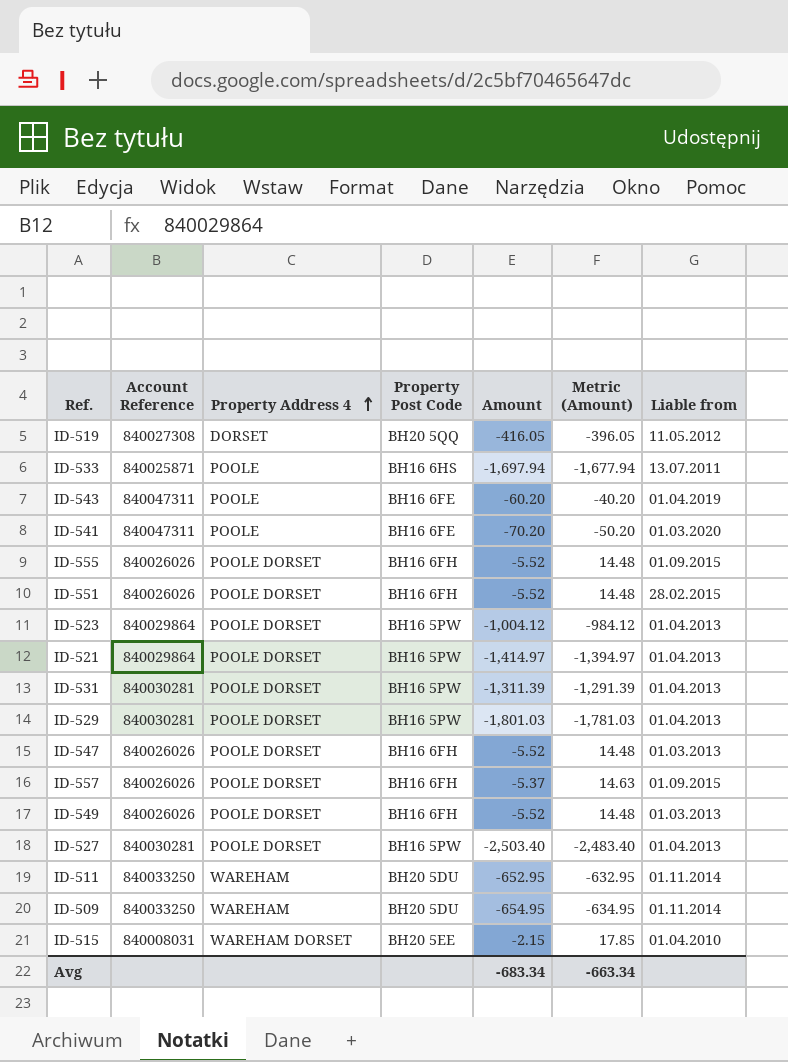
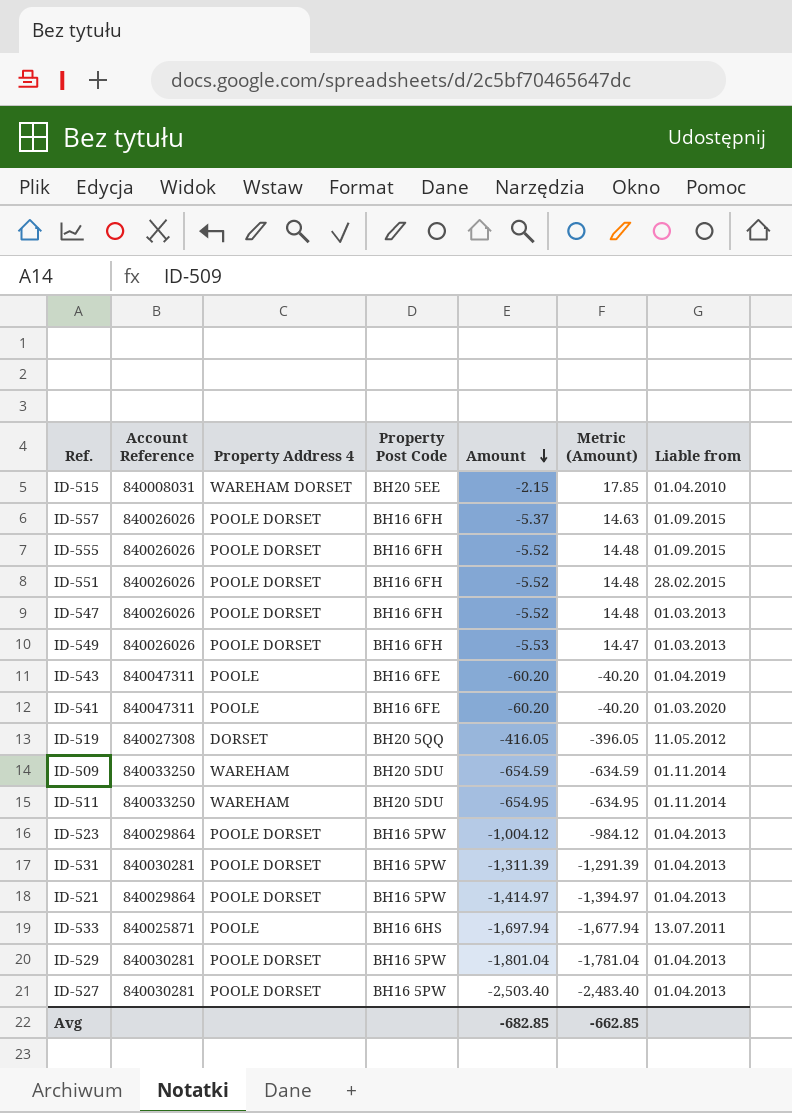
row order: Property Address 4 ascending -> Amount descending
ID-549 | Amount: -5.52 -> -5.53
ID-549 | Metric (Amount): 14.48 -> 14.47
ID-541 | Amount: -70.20 -> -60.20
ID-541 | Metric (Amount): -50.20 -> -40.20
ID-509 | Amount: -654.95 -> -654.59
ID-509 | Metric (Amount): -634.95 -> -634.59
ID-511 | Amount: -652.95 -> -654.95
ID-511 | Metric (Amount): -632.95 -> -634.95
ID-529 | Amount: -1,801.03 -> -1,801.04
ID-529 | Metric (Amount): -1,781.03 -> -1,781.04
Avg | Amount: -683.34 -> -682.85
Avg | Metric (Amount): -663.34 -> -662.85

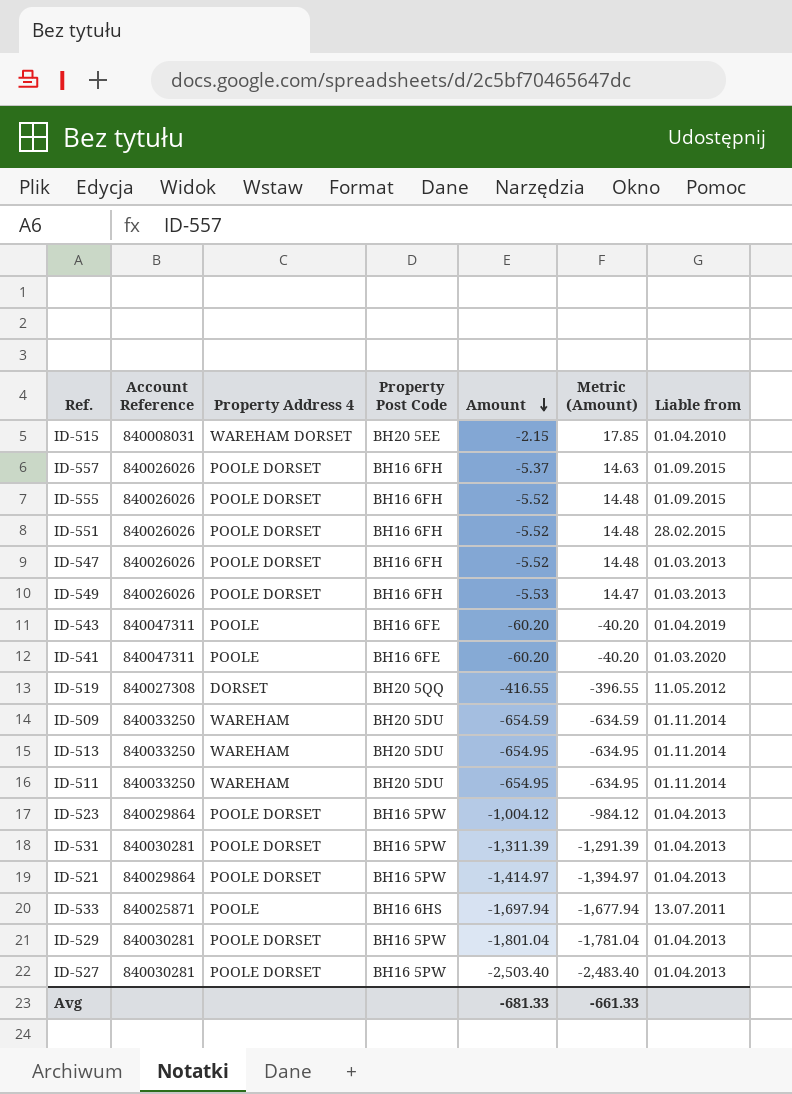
ID-519 | Amount: -416.05 -> -416.55
ID-519 | Metric (Amount): -396.05 -> -396.55
row ID-513: none -> 840033250 | WAREHAM | BH20 5DU | -654.95 | -634.95 | 01.11.2014
Avg | Amount: -682.85 -> -681.33
Avg | Metric (Amount): -662.85 -> -661.33

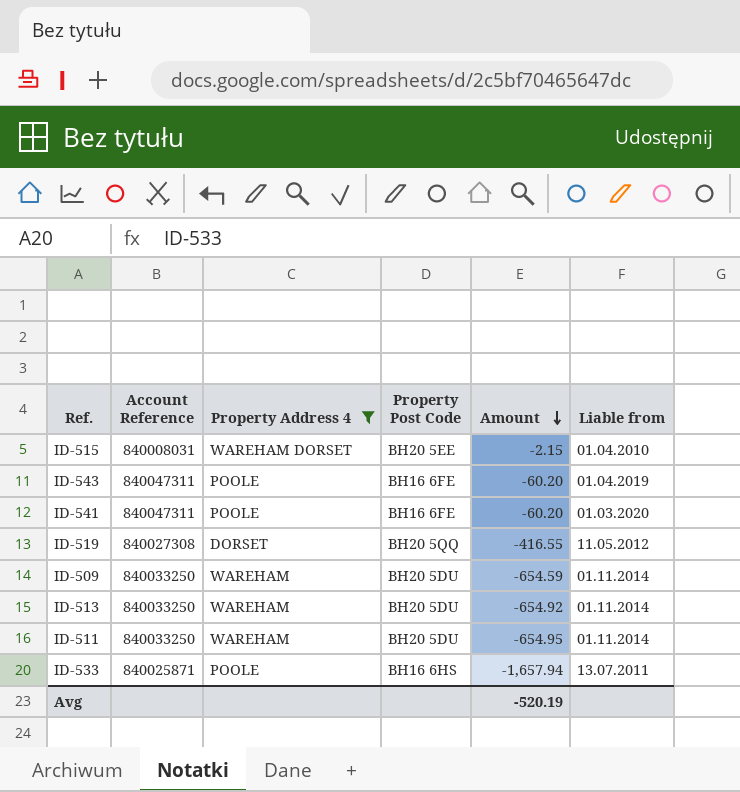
filter: none -> Property Address 4 != POOLE DORSET
column Metric (Amount) | formula: [Amount] + 20 -> none
ID-513 | Amount: -654.95 -> -654.92
ID-533 | Amount: -1,697.94 -> -1,657.94
Avg | Amount: -681.33 -> -520.19

